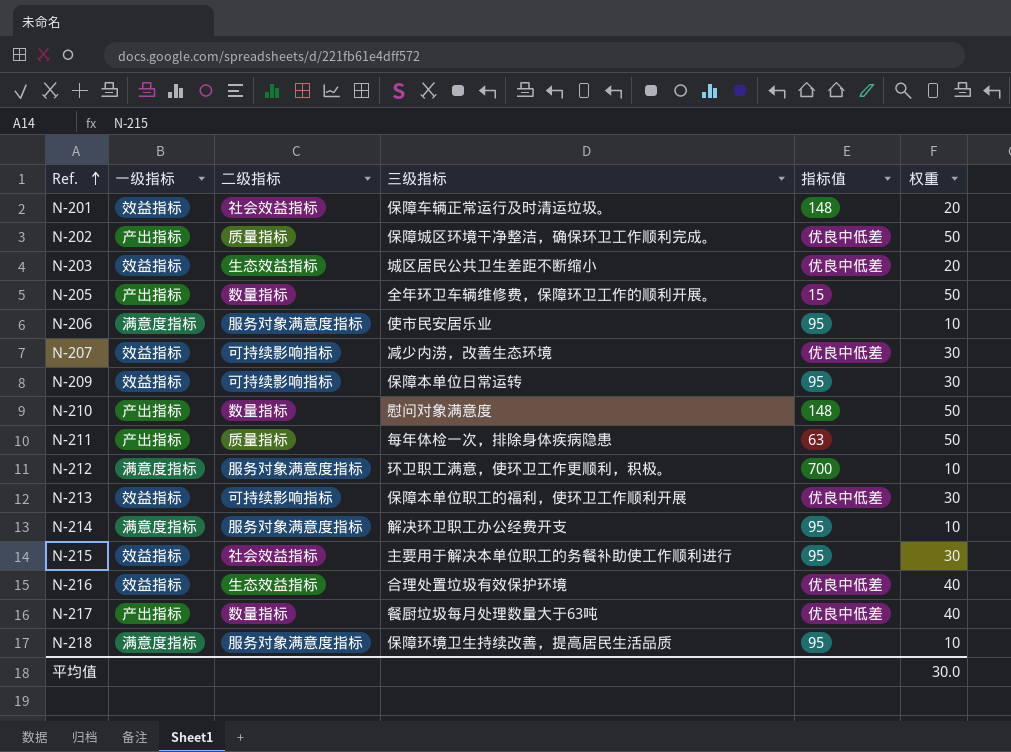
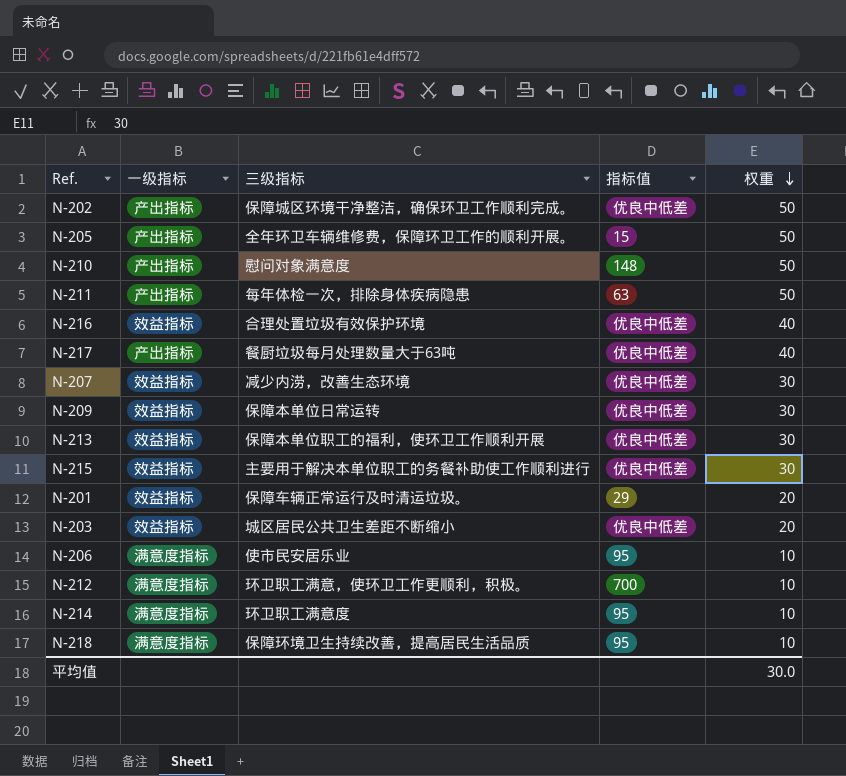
row order: Ref. ascending -> 权重 descending
column 二级指标 | position: 3 -> none
N-209 | 指标值: 95 -> 优良中低差
N-215 | 指标值: 95 -> 优良中低差
N-201 | 指标值: 148 -> 29
N-214 | 三级指标: 解决环卫职工办公经费开支 -> 环卫职工满意度

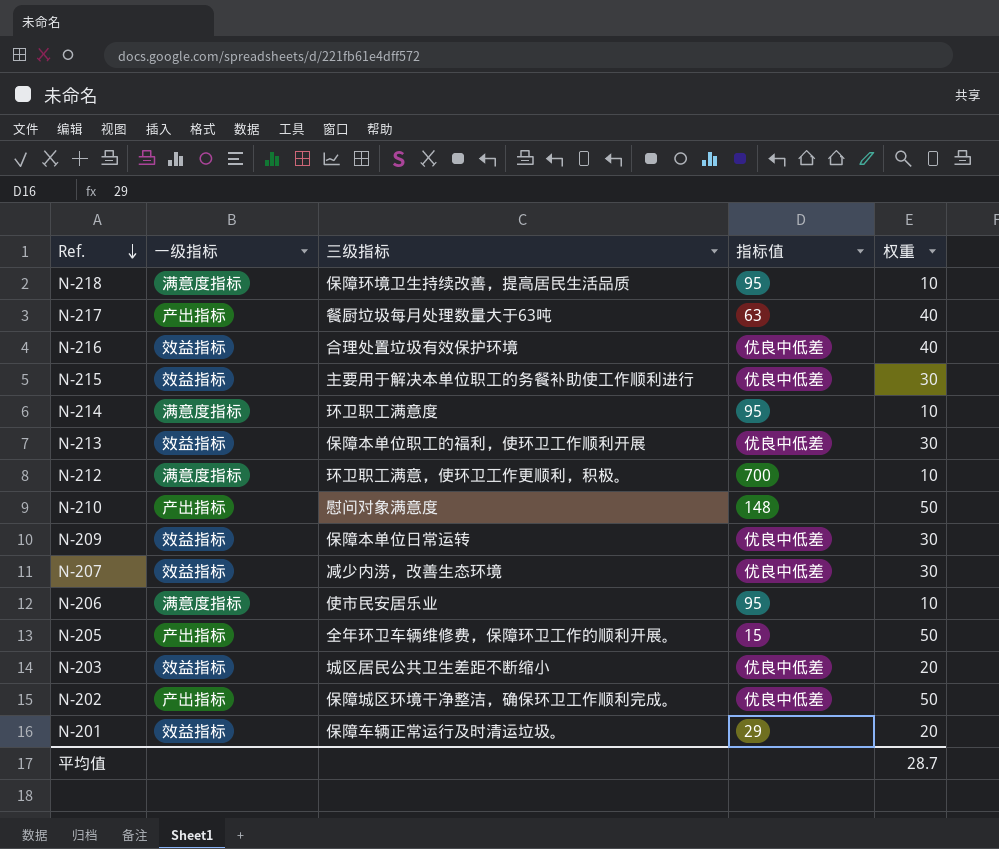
row order: 权重 descending -> Ref. descending
row N-211: 产出指标 | 每年体检一次，排除身体疾病隐患 | 63 | 50 -> none
N-217 | 指标值: 优良中低差 -> 63
平均值 | 权重: 30.0 -> 28.7

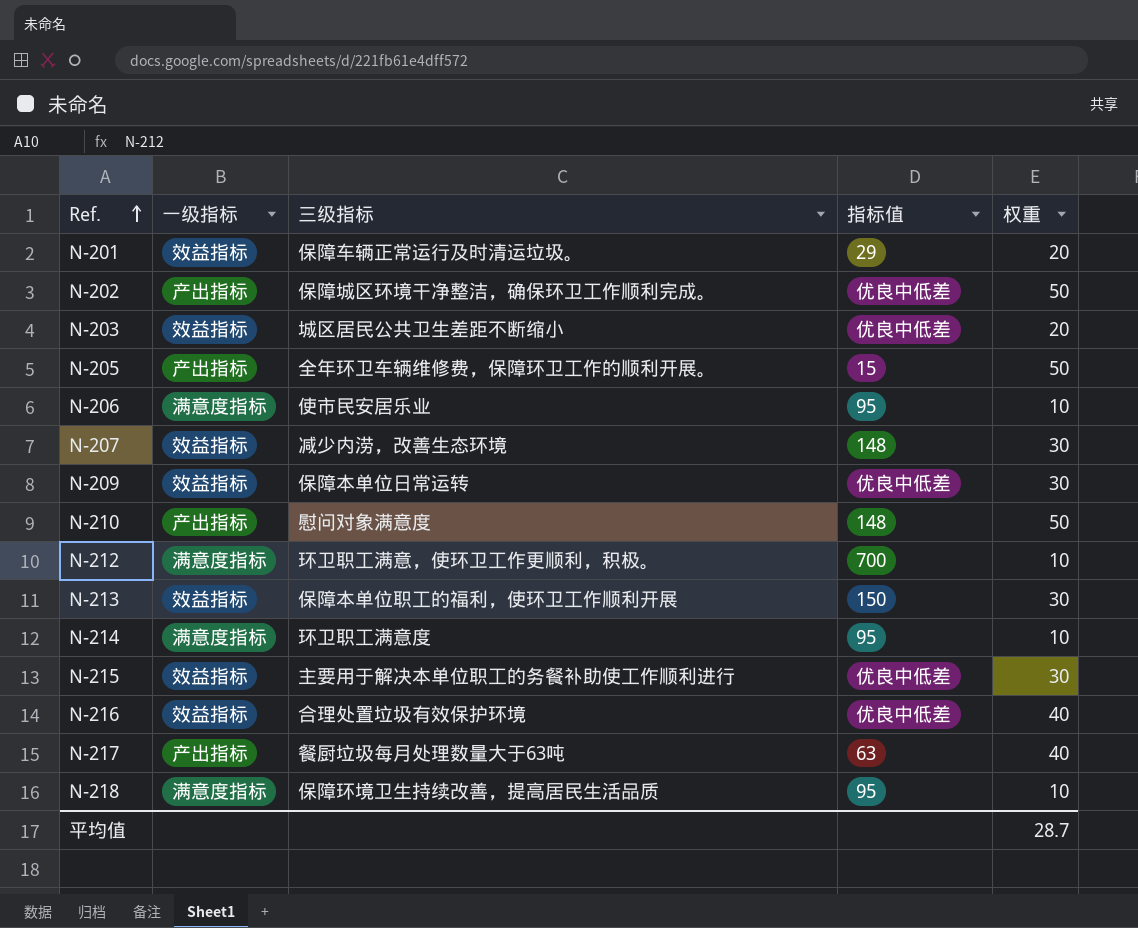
row order: Ref. descending -> Ref. ascending
N-207 | 指标值: 优良中低差 -> 148
N-213 | 指标值: 优良中低差 -> 150

